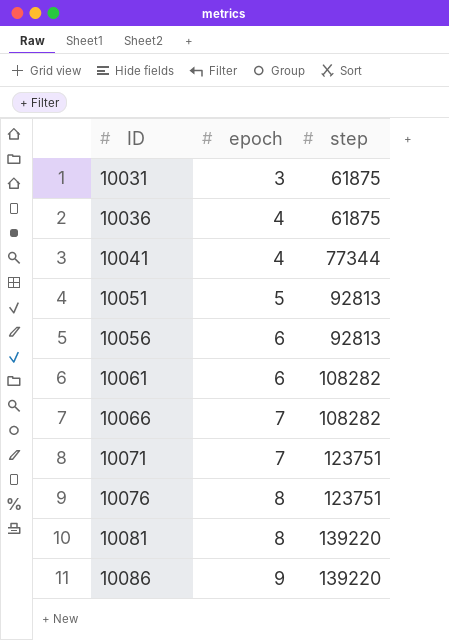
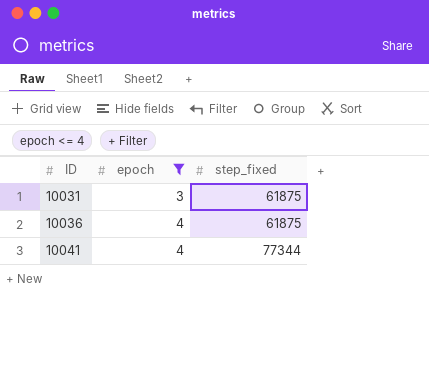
filter: none -> epoch <= 4
column name: step -> step_fixed

